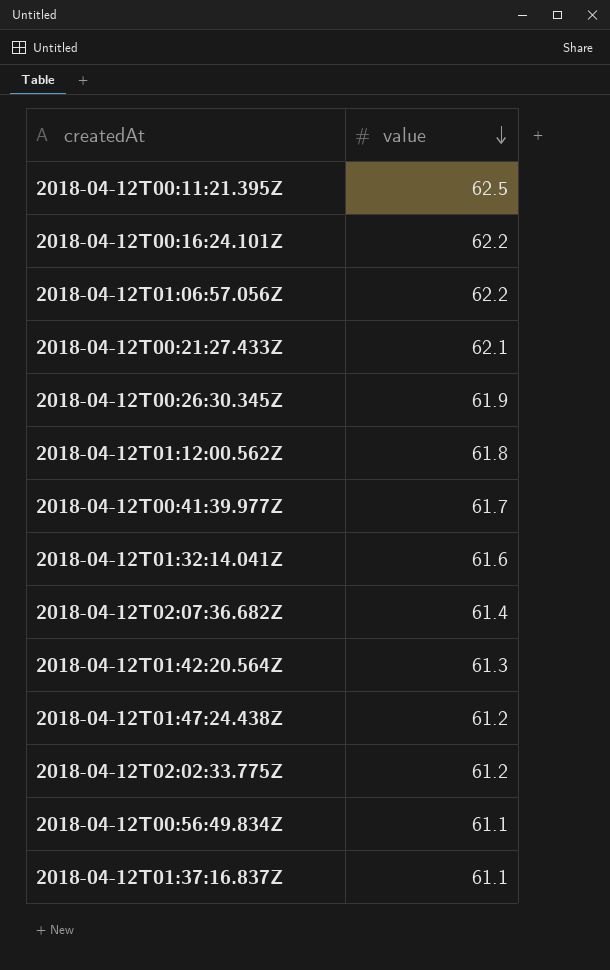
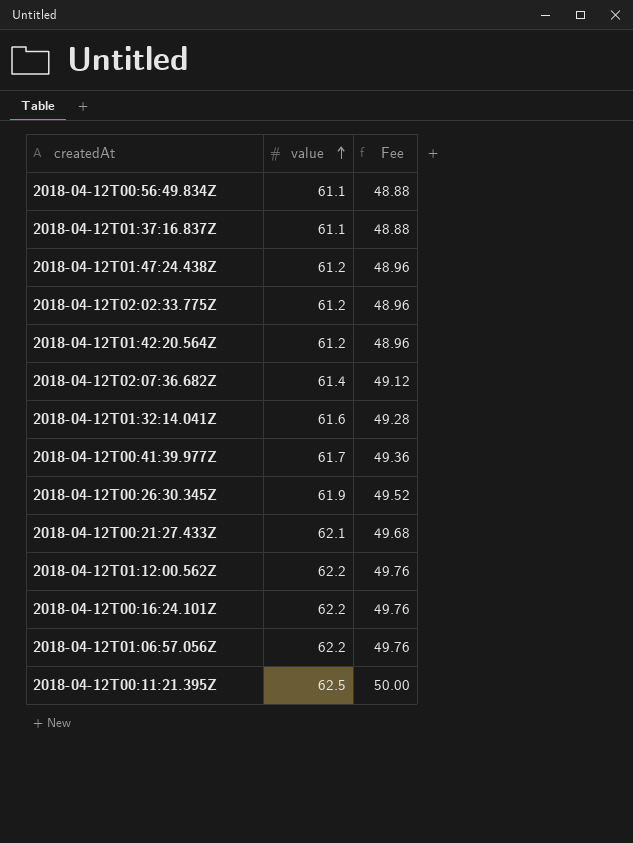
row order: value descending -> value ascending
column Fee | formula: none -> [value] * 0.8
2018-04-12T01:42:20.564Z | value: 61.3 -> 61.2
2018-04-12T01:12:00.562Z | value: 61.8 -> 62.2

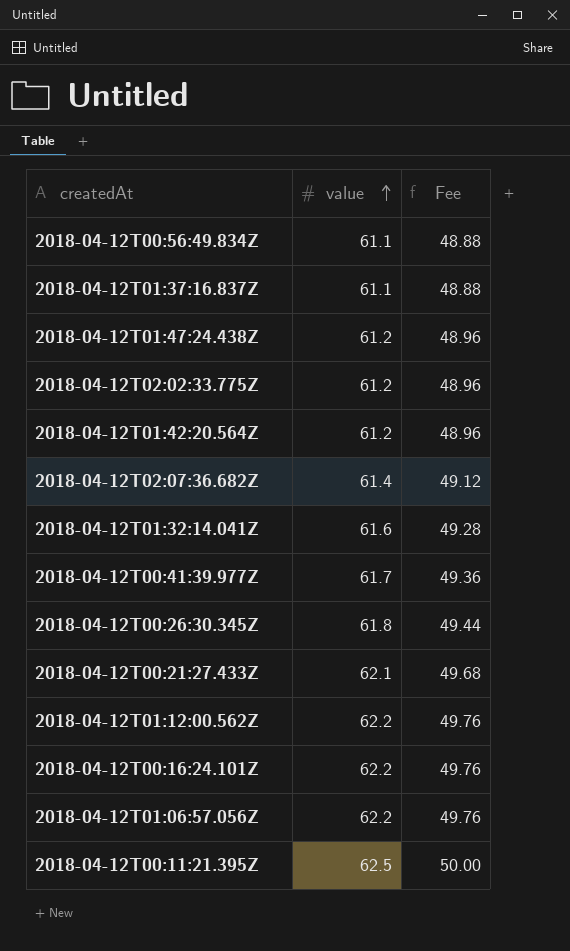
2018-04-12T00:26:30.345Z | value: 61.9 -> 61.8
2018-04-12T00:26:30.345Z | Fee: 49.52 -> 49.44

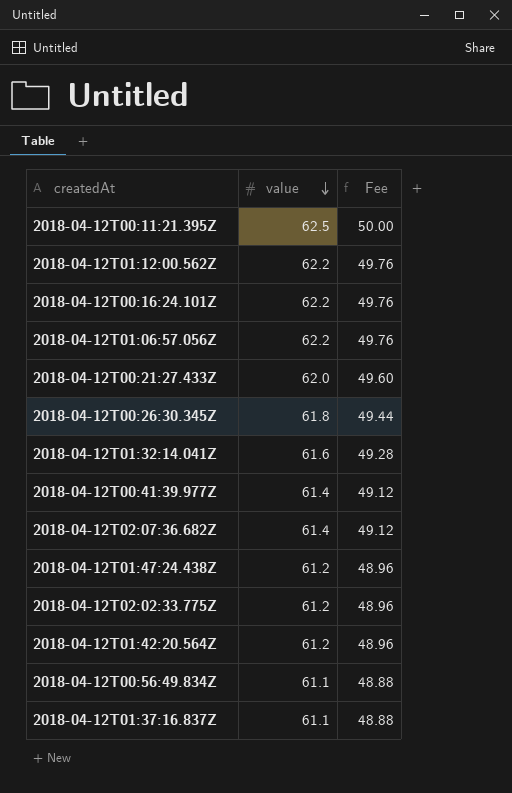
row order: value ascending -> value descending
2018-04-12T00:21:27.433Z | value: 62.1 -> 62.0
2018-04-12T00:21:27.433Z | Fee: 49.68 -> 49.60
2018-04-12T00:41:39.977Z | value: 61.7 -> 61.4
2018-04-12T00:41:39.977Z | Fee: 49.36 -> 49.12

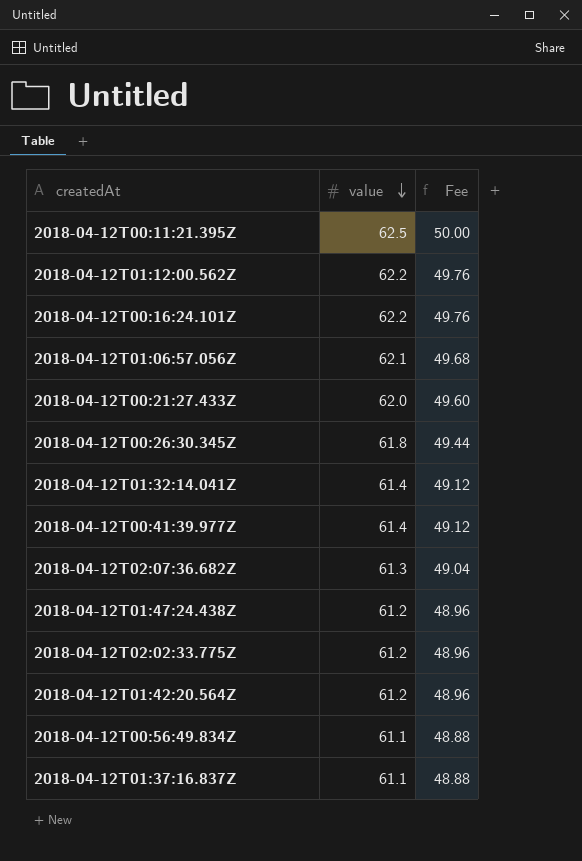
2018-04-12T01:06:57.056Z | value: 62.2 -> 62.1
2018-04-12T01:06:57.056Z | Fee: 49.76 -> 49.68
2018-04-12T01:32:14.041Z | value: 61.6 -> 61.4
2018-04-12T01:32:14.041Z | Fee: 49.28 -> 49.12
2018-04-12T02:07:36.682Z | value: 61.4 -> 61.3
2018-04-12T02:07:36.682Z | Fee: 49.12 -> 49.04

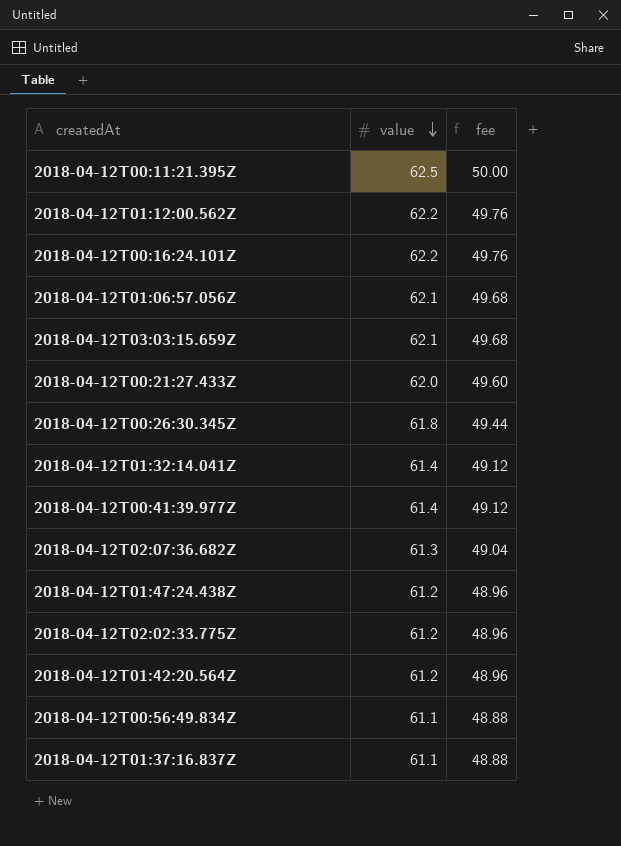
column name: Fee -> fee
row 2018-04-12T03:03:15.659Z: none -> 62.1 | 49.68

